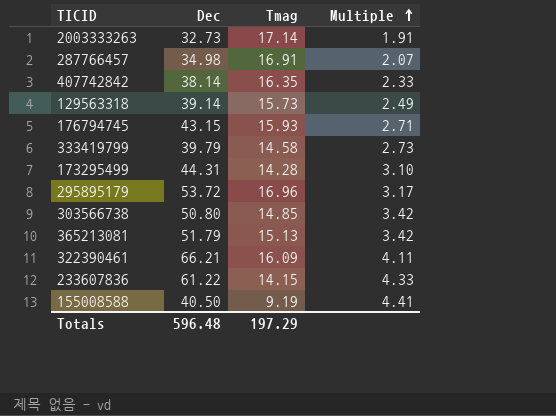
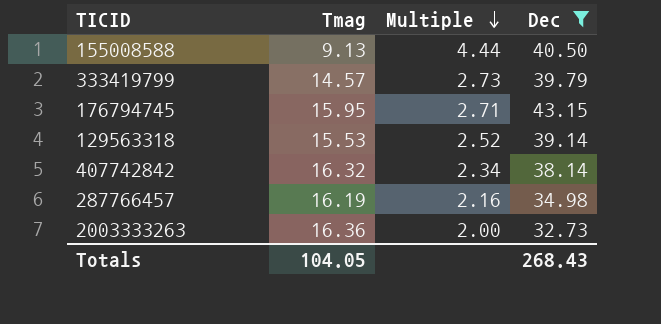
filter: none -> Dec <= 43.15
row order: Multiple ascending -> Multiple descending
column Dec | position: 2 -> 4
155008588 | Tmag: 9.19 -> 9.13
155008588 | Multiple: 4.41 -> 4.44
333419799 | Tmag: 14.58 -> 14.57
176794745 | Tmag: 15.93 -> 15.95
129563318 | Tmag: 15.73 -> 15.53
129563318 | Multiple: 2.49 -> 2.52
407742842 | Tmag: 16.35 -> 16.32
407742842 | Multiple: 2.33 -> 2.34
287766457 | Tmag: 16.91 -> 16.19
287766457 | Multiple: 2.07 -> 2.16
2003333263 | Tmag: 17.14 -> 16.36
2003333263 | Multiple: 1.91 -> 2.00
Totals | Tmag: 197.29 -> 104.05
Totals | Dec: 596.48 -> 268.43

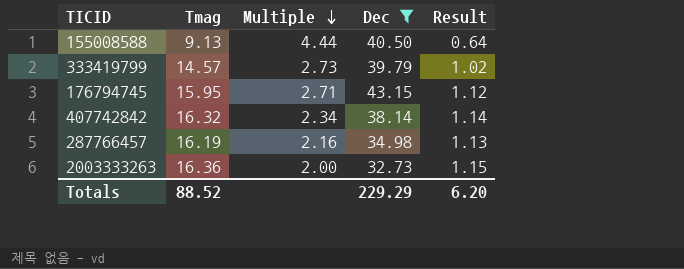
column Result | formula: none -> [Tmag] * 0.07
row 129563318: 15.53 | 2.52 | 39.14 -> none
Totals | Tmag: 104.05 -> 88.52
Totals | Dec: 268.43 -> 229.29

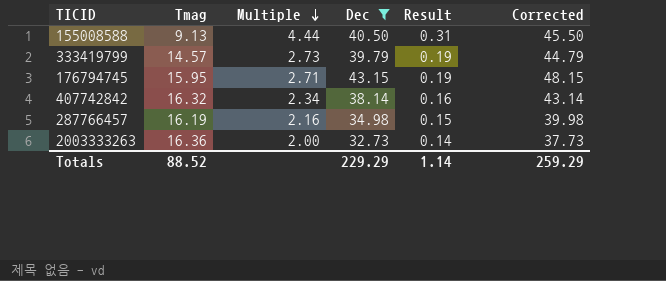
column Result | formula: [Tmag] * 0.07 -> [Multiple] * 0.07
column Corrected | formula: none -> [Dec] + 5
Totals | Result: 6.20 -> 1.14

